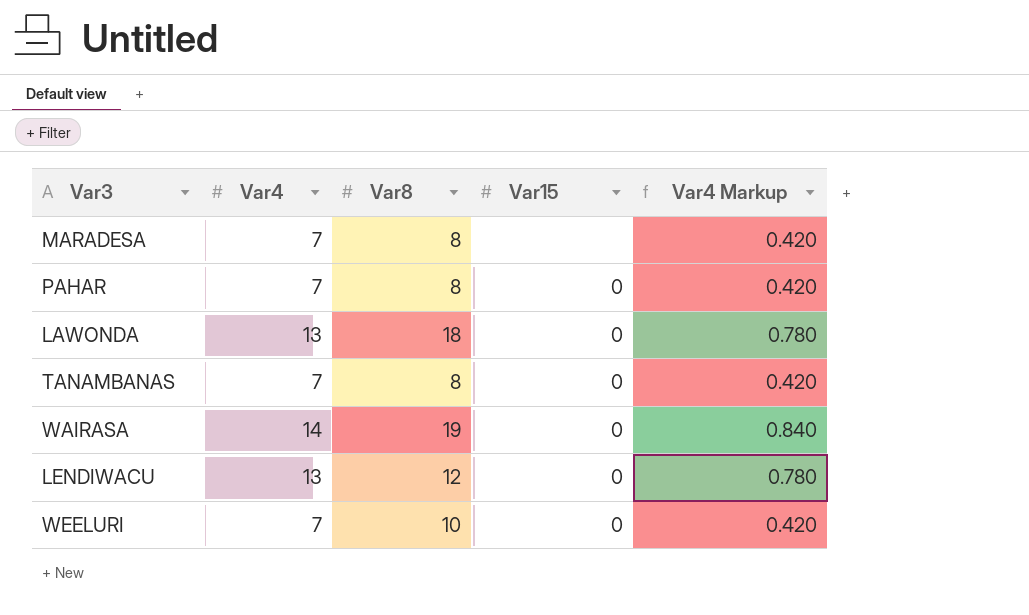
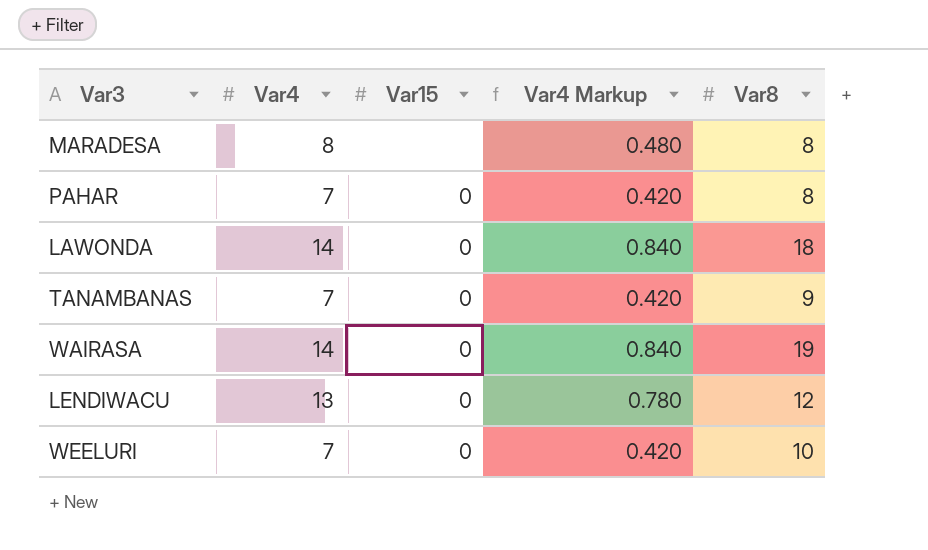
column Var8 | position: 3 -> 5
MARADESA | Var4: 7 -> 8
MARADESA | Var4 Markup: 0.420 -> 0.480
LAWONDA | Var4: 13 -> 14
LAWONDA | Var4 Markup: 0.780 -> 0.840
TANAMBANAS | Var8: 8 -> 9

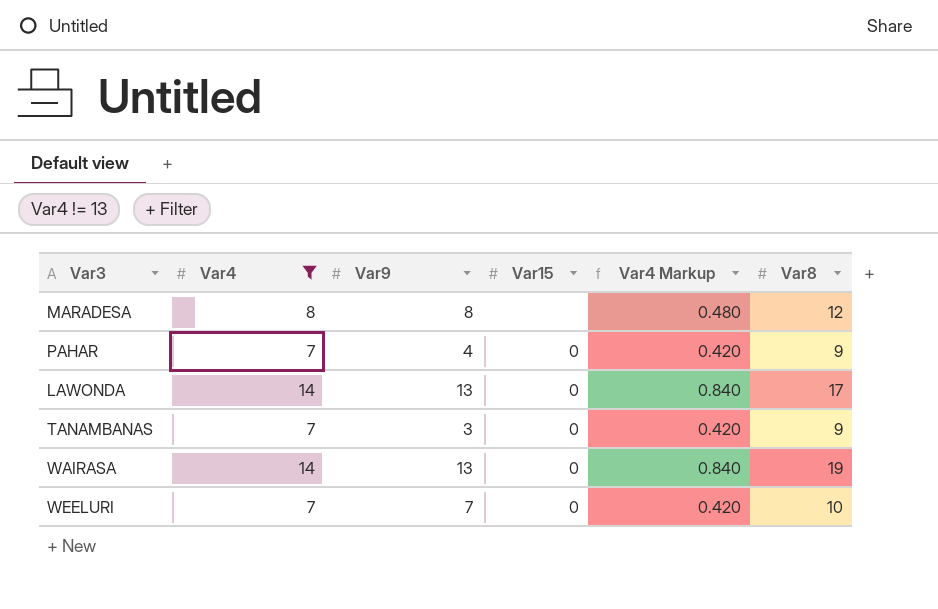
filter: none -> Var4 != 13
column Var9 | position: none -> 3
MARADESA | Var8: 8 -> 12
PAHAR | Var8: 8 -> 9
LAWONDA | Var8: 18 -> 17

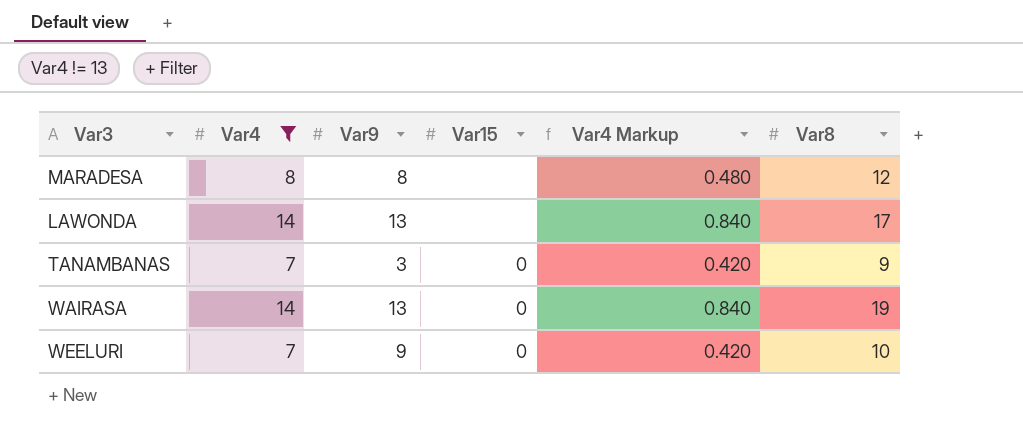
row PAHAR: 7 | 4 | 0 | 0.420 | 9 -> none
LAWONDA | Var15: 0 -> none
WEELURI | Var9: 7 -> 9

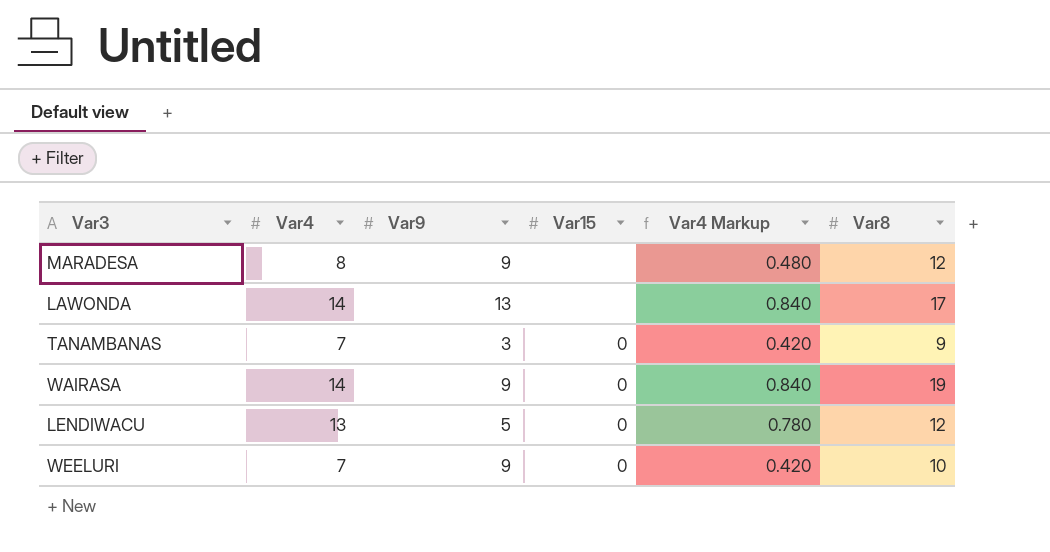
filter: Var4 != 13 -> none
MARADESA | Var9: 8 -> 9
WAIRASA | Var9: 13 -> 9

